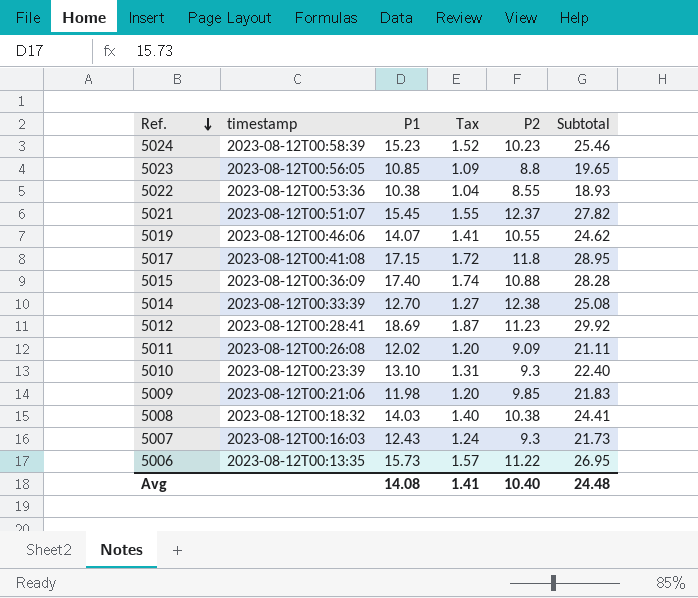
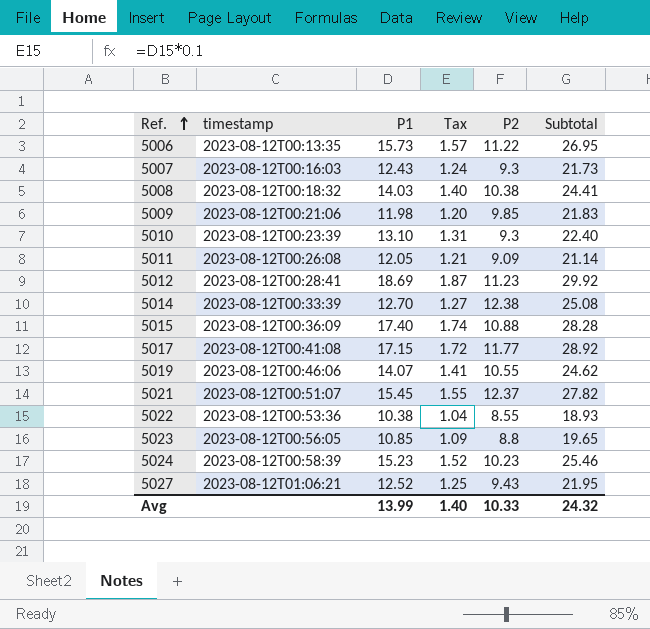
row order: Ref. descending -> Ref. ascending
5011 | P1: 12.02 -> 12.05
5011 | Tax: 1.20 -> 1.21
5011 | Subtotal: 21.11 -> 21.14
5017 | P2: 11.8 -> 11.77
5017 | Subtotal: 28.95 -> 28.92
row 5027: none -> 2023-08-12T01:06:21 | 12.52 | 1.25 | 9.43 | 21.95
Avg | P1: 14.08 -> 13.99
Avg | Tax: 1.41 -> 1.40
Avg | P2: 10.40 -> 10.33
Avg | Subtotal: 24.48 -> 24.32

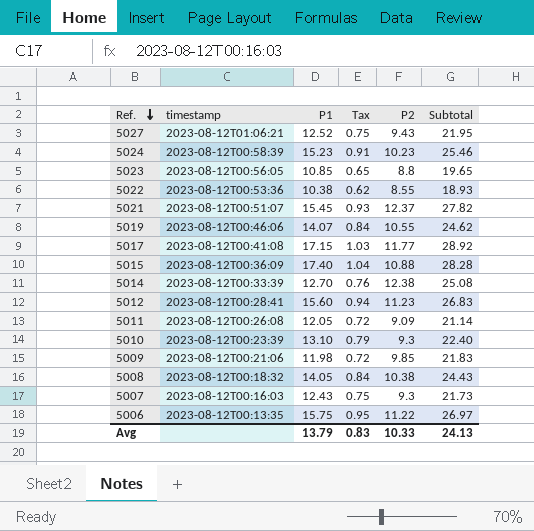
row order: Ref. ascending -> Ref. descending
column Tax | formula: [P1] * 0.1 -> [P1] * 0.06
5012 | P1: 18.69 -> 15.60
5012 | Subtotal: 29.92 -> 26.83
5008 | P1: 14.03 -> 14.05
5008 | Subtotal: 24.41 -> 24.43
5006 | P1: 15.73 -> 15.75
5006 | Subtotal: 26.95 -> 26.97
Avg | P1: 13.99 -> 13.79
Avg | Tax: 1.40 -> 0.83
Avg | Subtotal: 24.32 -> 24.13

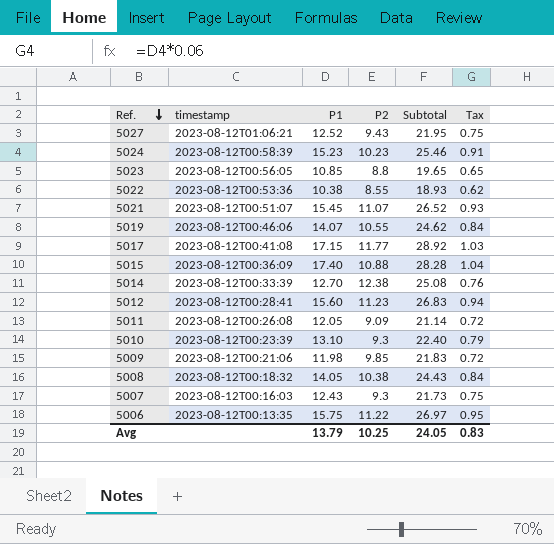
column Tax | position: 4 -> 6
5021 | P2: 12.37 -> 11.07
5021 | Subtotal: 27.82 -> 26.52
Avg | P2: 10.33 -> 10.25
Avg | Subtotal: 24.13 -> 24.05

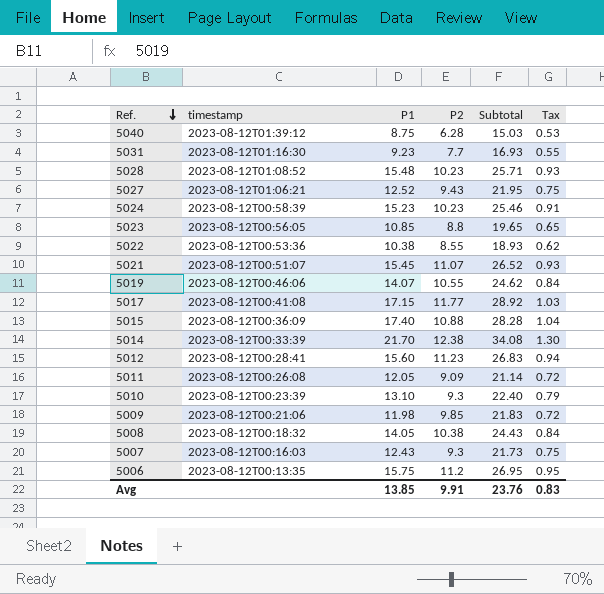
row 5040: none -> 2023-08-12T01:39:12 | 8.75 | 6.28 | 15.03 | 0.53
row 5031: none -> 2023-08-12T01:16:30 | 9.23 | 7.7 | 16.93 | 0.55
row 5028: none -> 2023-08-12T01:08:52 | 15.48 | 10.23 | 25.71 | 0.93
5014 | P1: 12.70 -> 21.70
5014 | Subtotal: 25.08 -> 34.08
5014 | Tax: 0.76 -> 1.30
5006 | P2: 11.22 -> 11.2
5006 | Subtotal: 26.97 -> 26.95
Avg | P1: 13.79 -> 13.85
Avg | P2: 10.25 -> 9.91
Avg | Subtotal: 24.05 -> 23.76

